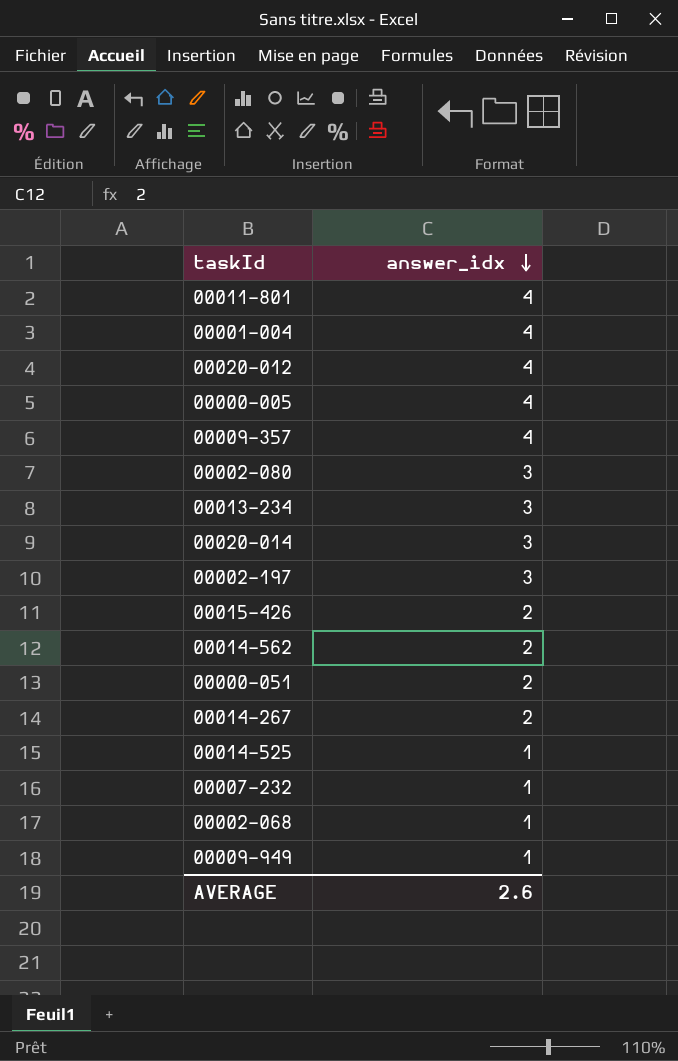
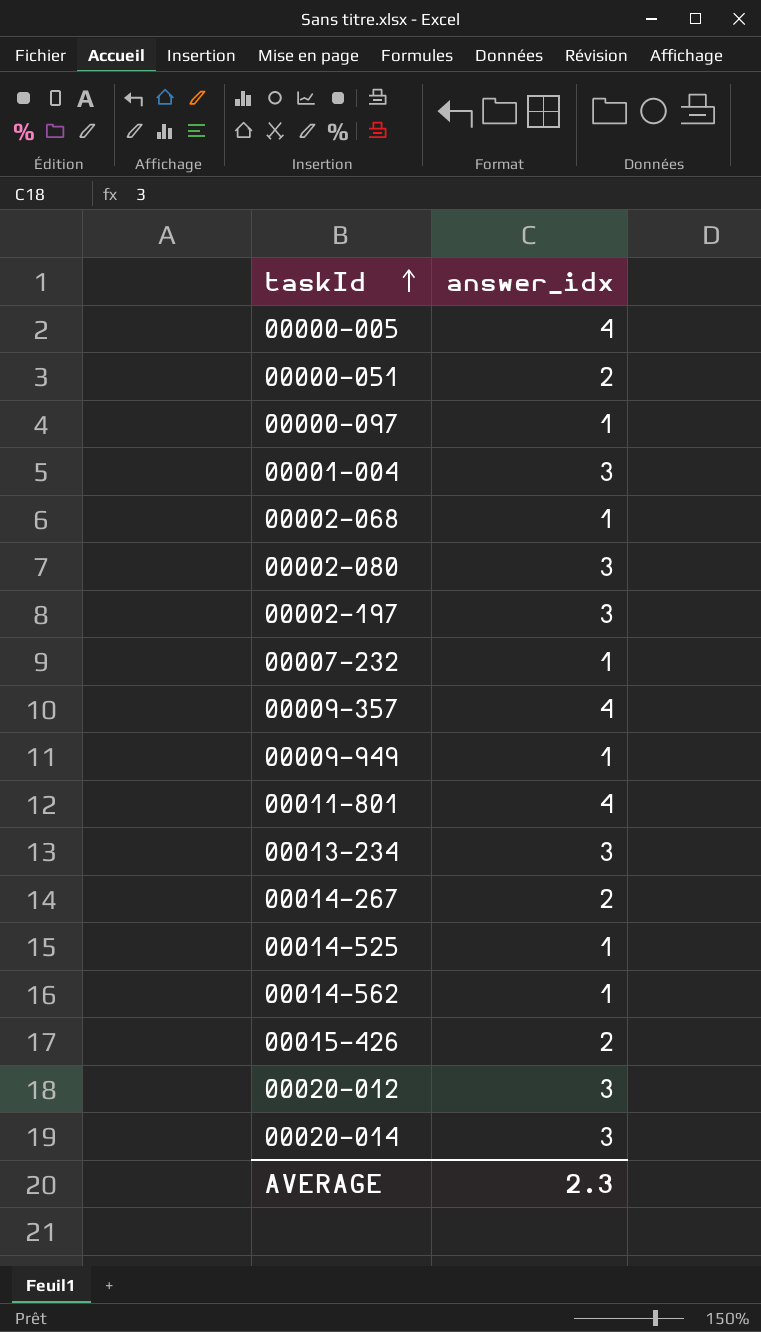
row order: answer_idx descending -> taskId ascending
row 00000-097: none -> 1
00001-004 | answer_idx: 4 -> 3
00014-562 | answer_idx: 2 -> 1
00020-012 | answer_idx: 4 -> 3
AVERAGE | answer_idx: 2.6 -> 2.3

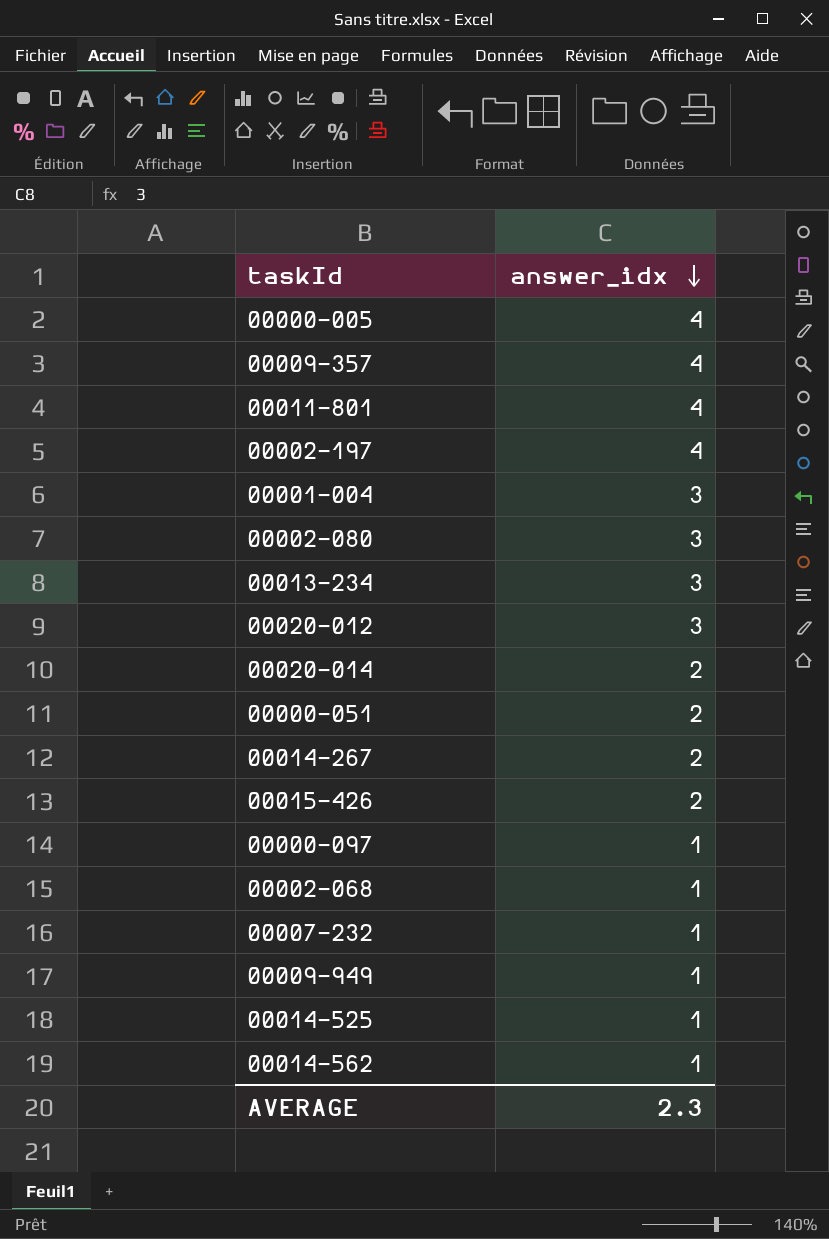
row order: taskId ascending -> answer_idx descending
00002-197 | answer_idx: 3 -> 4
00020-014 | answer_idx: 3 -> 2

